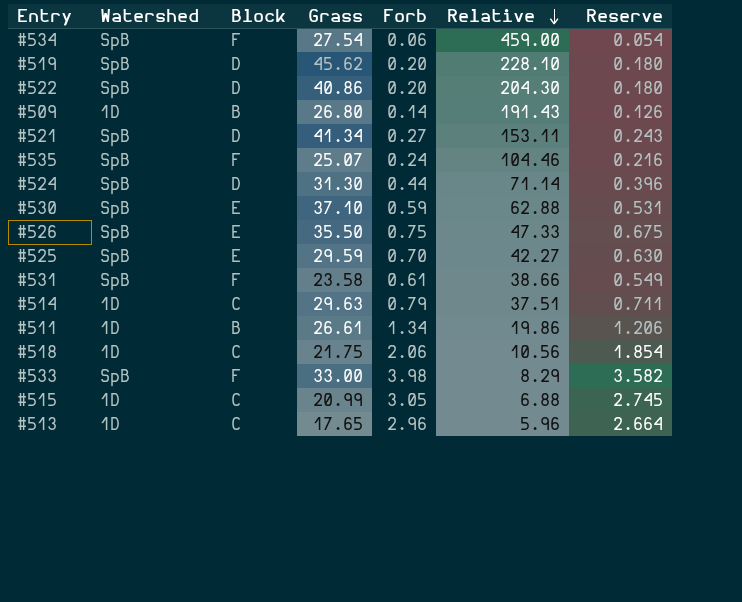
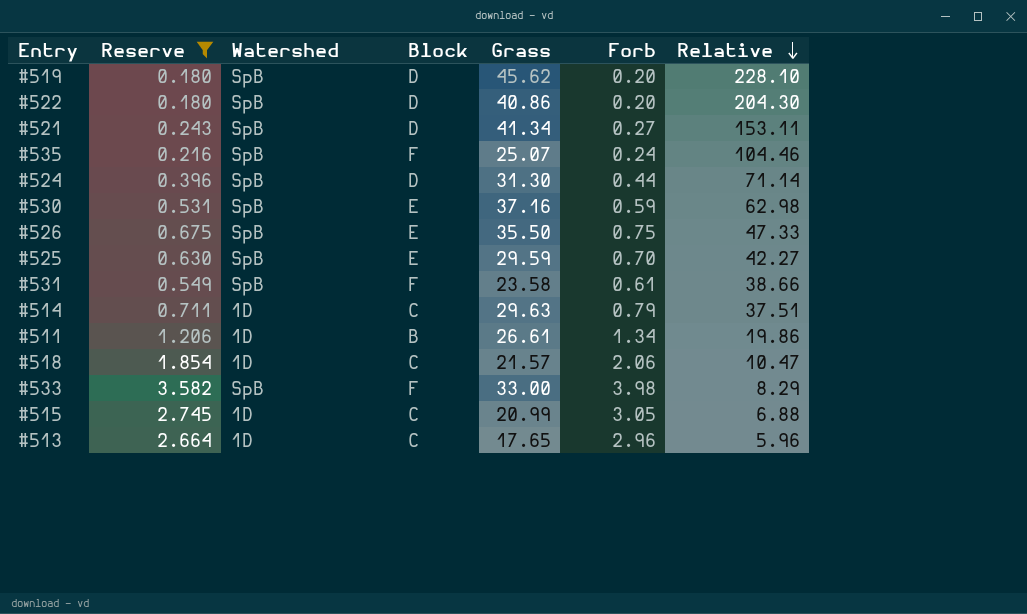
filter: none -> Reserve >= 0.180
column Reserve | position: 7 -> 2
#530 | Grass: 37.10 -> 37.16
#530 | Relative: 62.88 -> 62.98
#518 | Grass: 21.75 -> 21.57
#518 | Relative: 10.56 -> 10.47

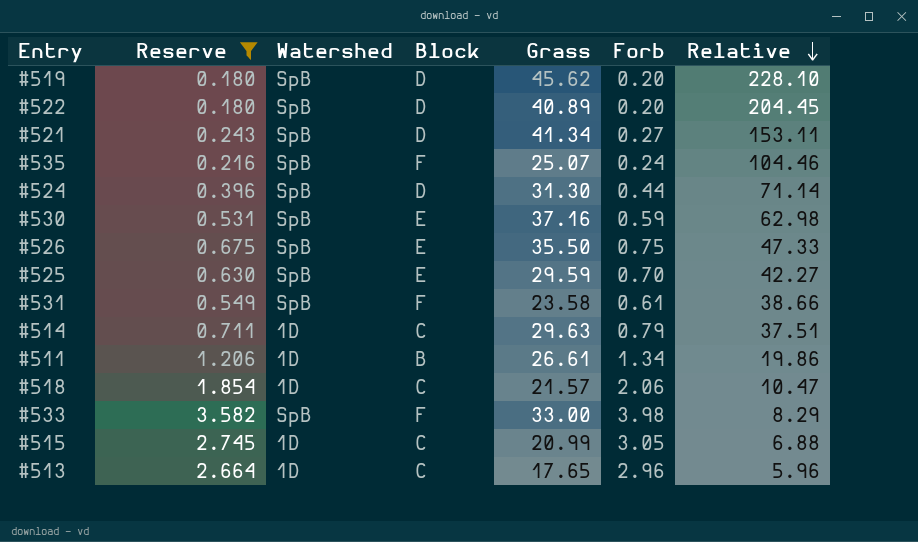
#522 | Grass: 40.86 -> 40.89
#522 | Relative: 204.30 -> 204.45

